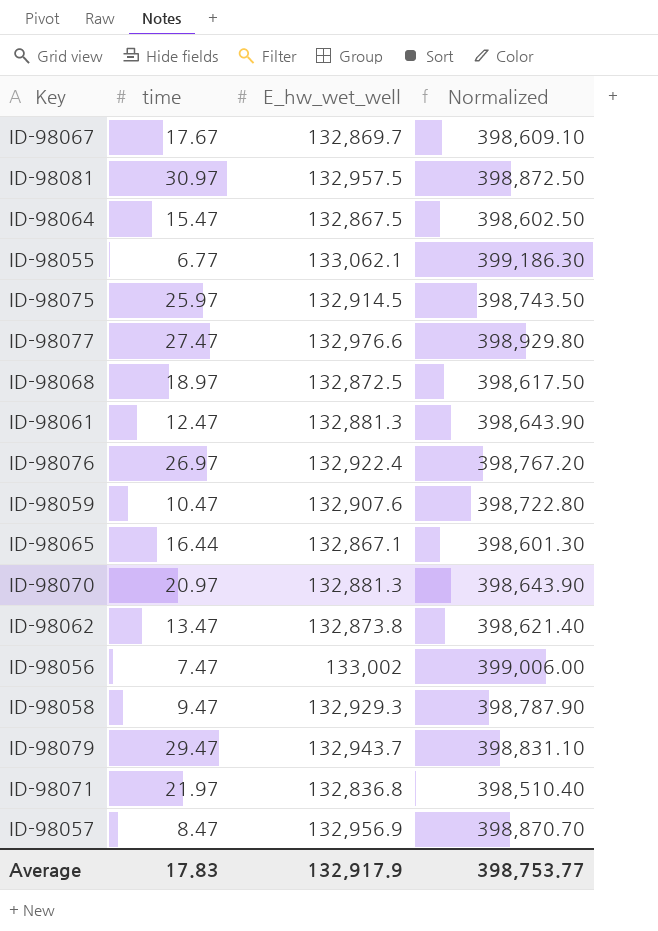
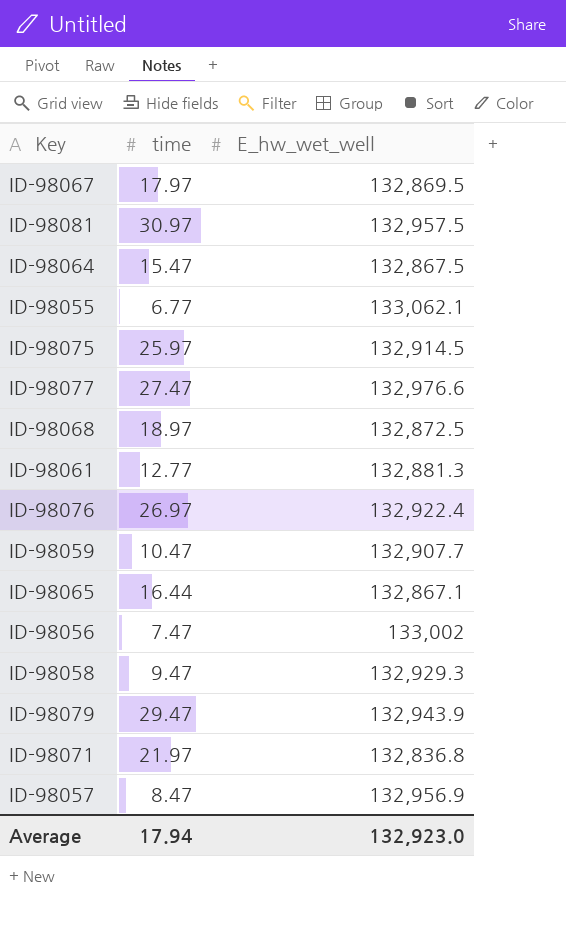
column Normalized | formula: [E_hw_wet_well] * 3 -> none
row ID-98070: 20.97 | 132,881.3 | 398,643.90 -> none
row ID-98062: 13.47 | 132,873.8 | 398,621.40 -> none
ID-98067 | time: 17.67 -> 17.97
ID-98067 | E_hw_wet_well: 132,869.7 -> 132,869.5
ID-98061 | time: 12.47 -> 12.77
ID-98059 | E_hw_wet_well: 132,907.6 -> 132,907.7
ID-98079 | E_hw_wet_well: 132,943.7 -> 132,943.9
Average | time: 17.83 -> 17.94
Average | E_hw_wet_well: 132,917.9 -> 132,923.0

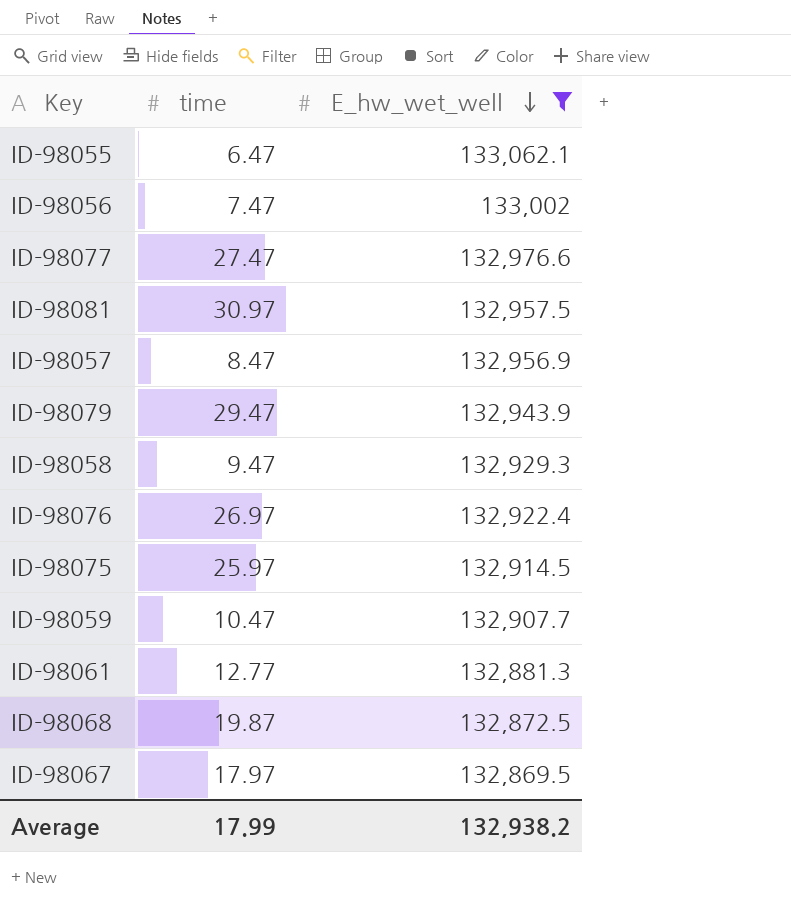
filter: none -> E_hw_wet_well >= 132,869.5
row order: none -> E_hw_wet_well descending
ID-98055 | time: 6.77 -> 6.47
ID-98068 | time: 18.97 -> 19.87
Average | time: 17.94 -> 17.99
Average | E_hw_wet_well: 132,923.0 -> 132,938.2

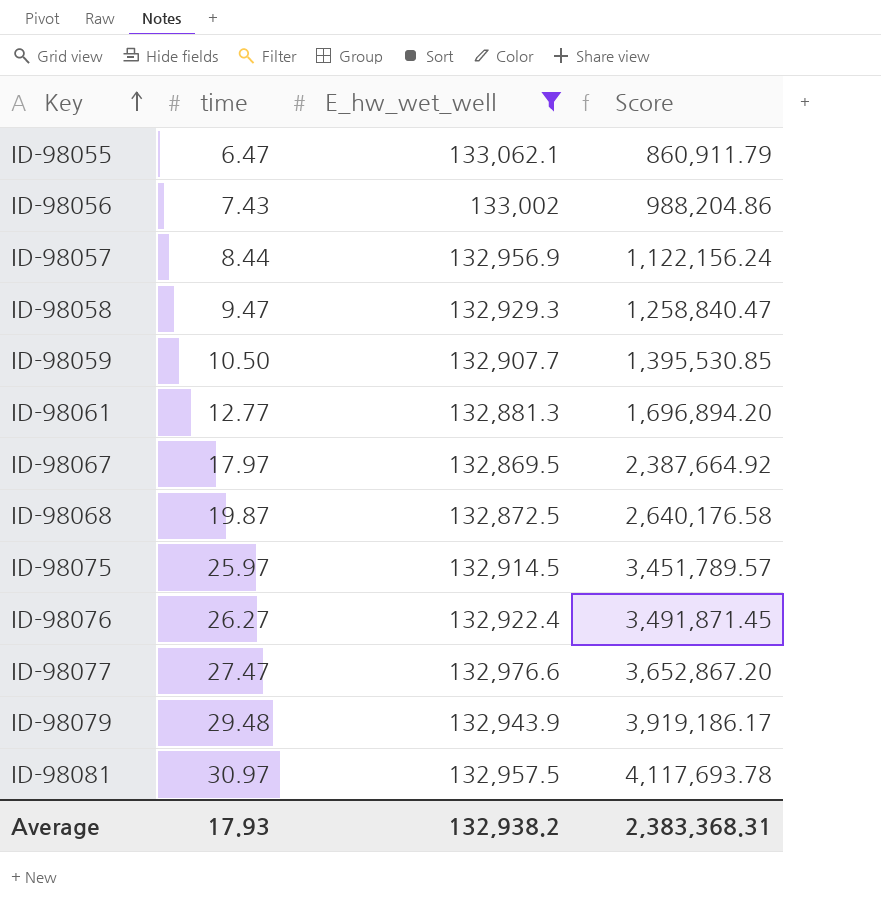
row order: E_hw_wet_well descending -> Key ascending
column Score | formula: none -> [time] * [E_hw_wet_well]
ID-98056 | time: 7.47 -> 7.43
ID-98057 | time: 8.47 -> 8.44
ID-98059 | time: 10.47 -> 10.50
ID-98076 | time: 26.97 -> 26.27
ID-98079 | time: 29.47 -> 29.48
Average | time: 17.99 -> 17.93

